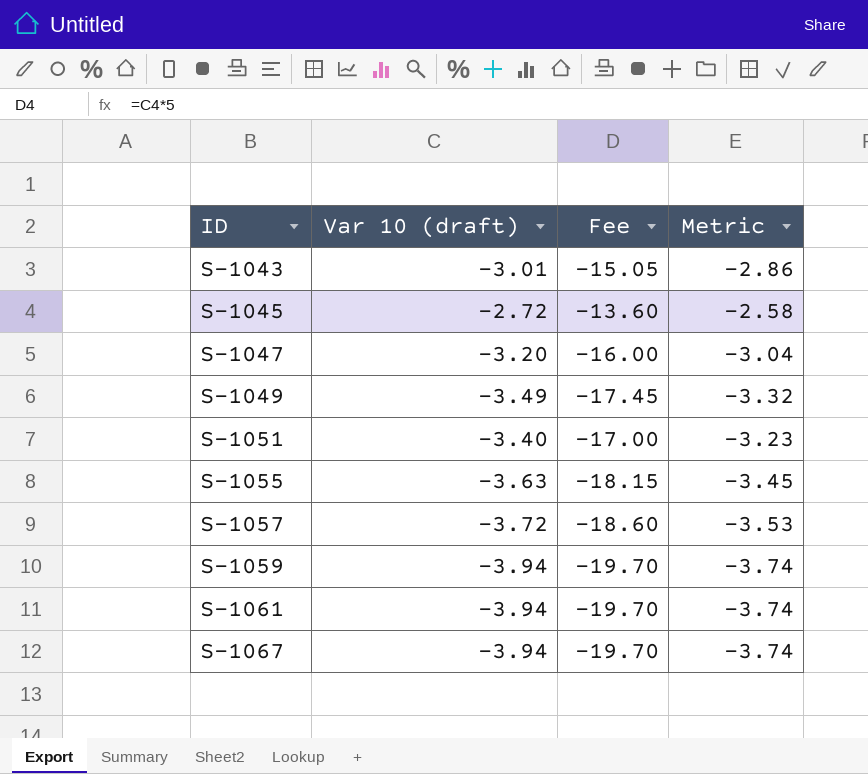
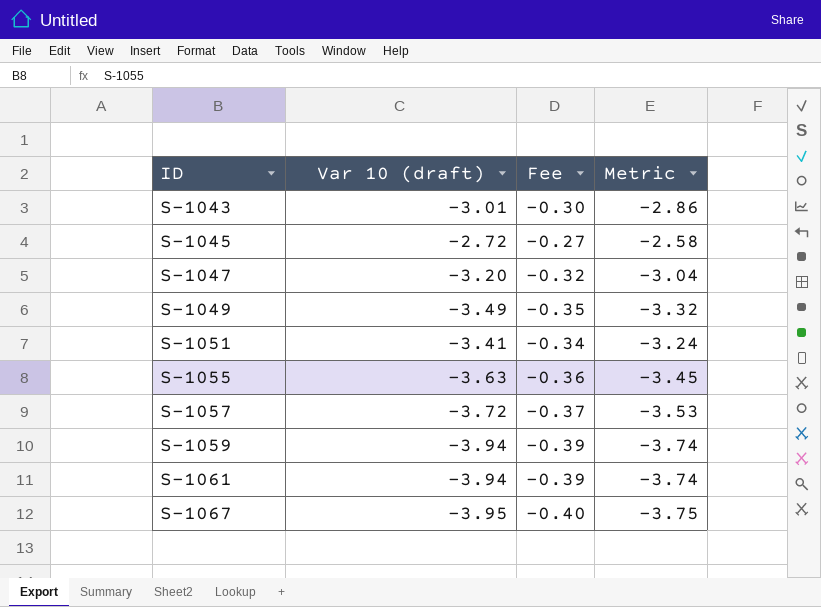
column Fee | formula: [Var 10 (draft)] * 5 -> [Var 10 (draft)] * 0.1
S-1051 | Var 10 (draft): -3.40 -> -3.41
S-1051 | Metric: -3.23 -> -3.24
S-1067 | Var 10 (draft): -3.94 -> -3.95
S-1067 | Metric: -3.74 -> -3.75

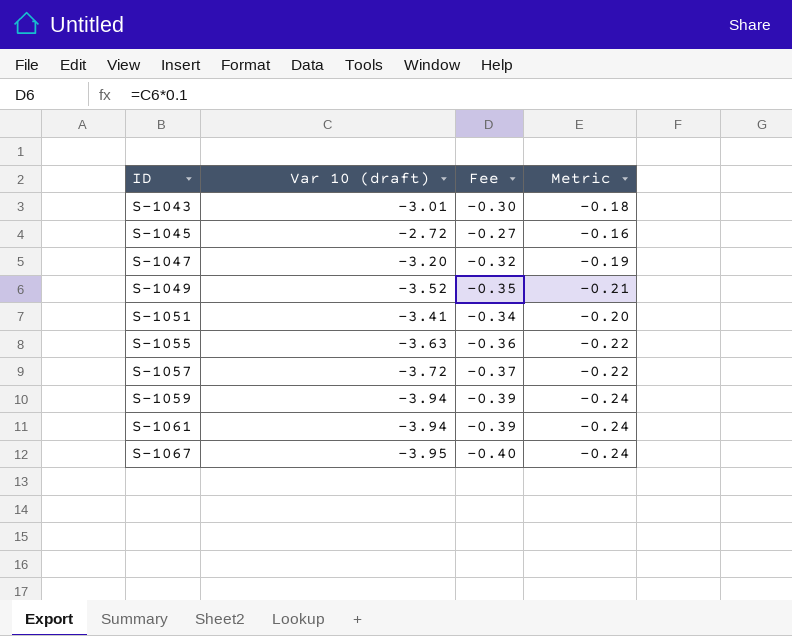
column Metric | formula: [Var 10 (draft)] * 0.95 -> [Var 10 (draft)] * 0.06
S-1049 | Var 10 (draft): -3.49 -> -3.52

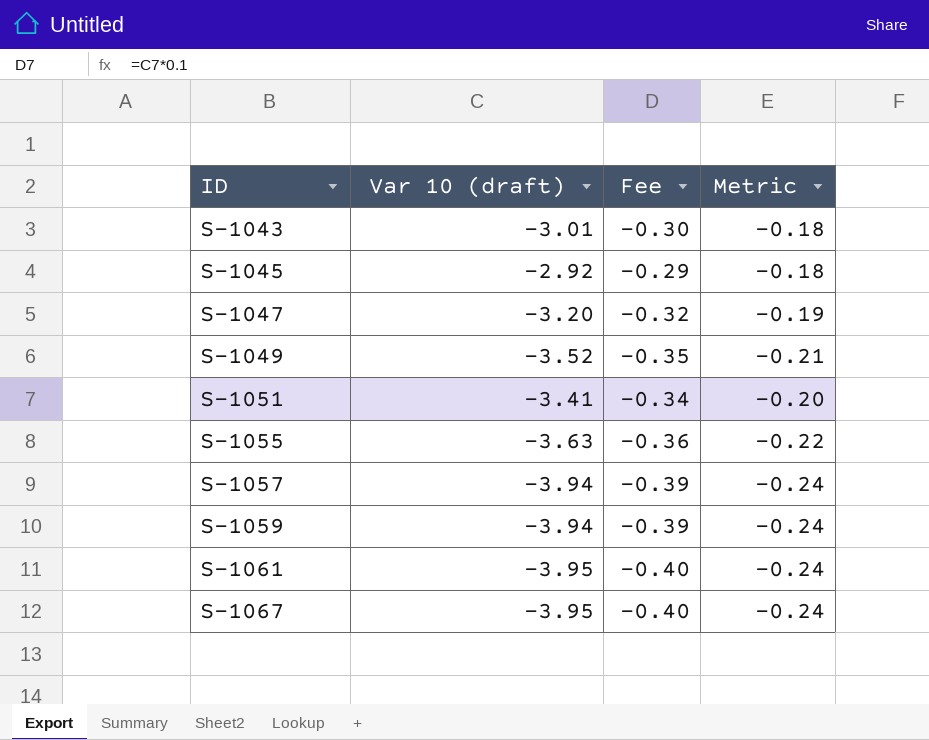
S-1045 | Var 10 (draft): -2.72 -> -2.92
S-1045 | Fee: -0.27 -> -0.29
S-1045 | Metric: -0.16 -> -0.18
S-1057 | Var 10 (draft): -3.72 -> -3.94
S-1057 | Fee: -0.37 -> -0.39
S-1057 | Metric: -0.22 -> -0.24
S-1061 | Var 10 (draft): -3.94 -> -3.95
S-1061 | Fee: -0.39 -> -0.40

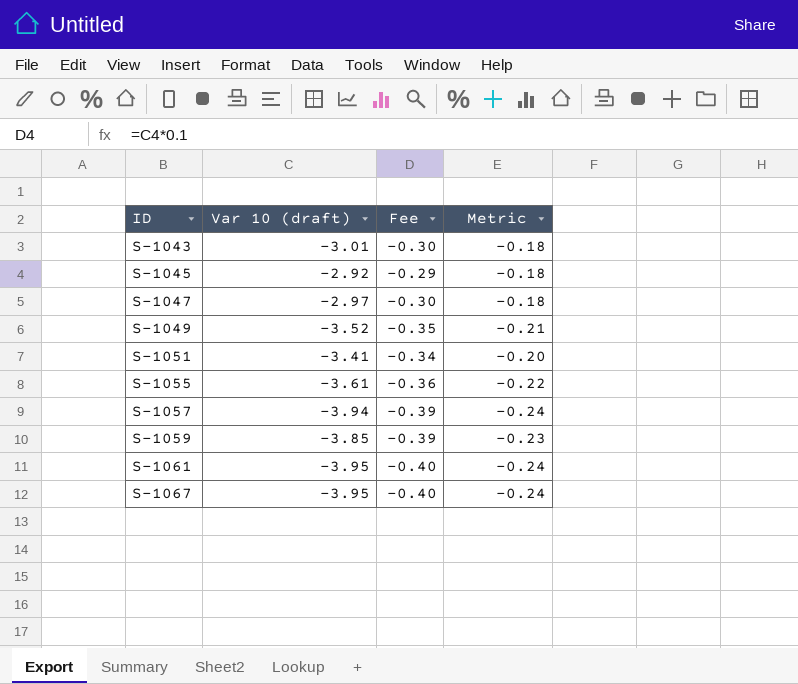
S-1047 | Var 10 (draft): -3.20 -> -2.97
S-1047 | Fee: -0.32 -> -0.30
S-1047 | Metric: -0.19 -> -0.18
S-1055 | Var 10 (draft): -3.63 -> -3.61
S-1059 | Var 10 (draft): -3.94 -> -3.85
S-1059 | Metric: -0.24 -> -0.23

